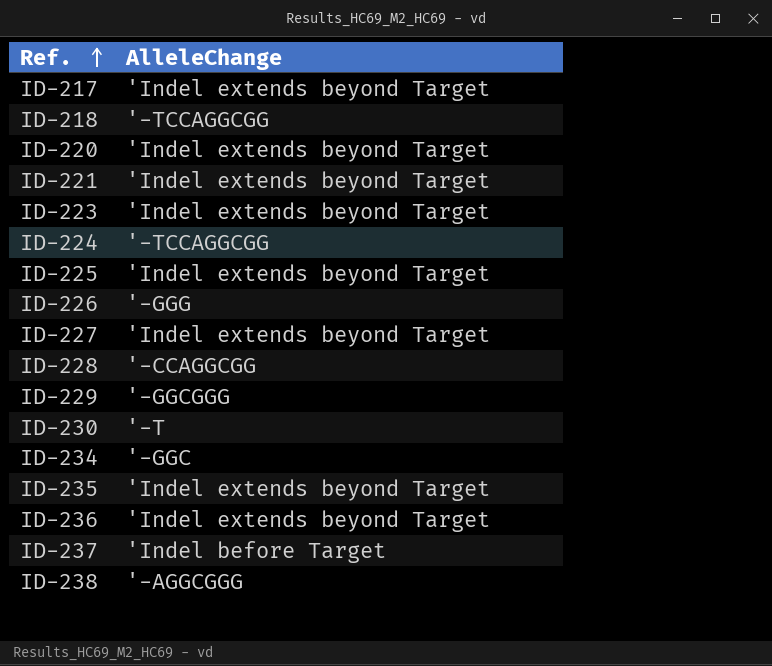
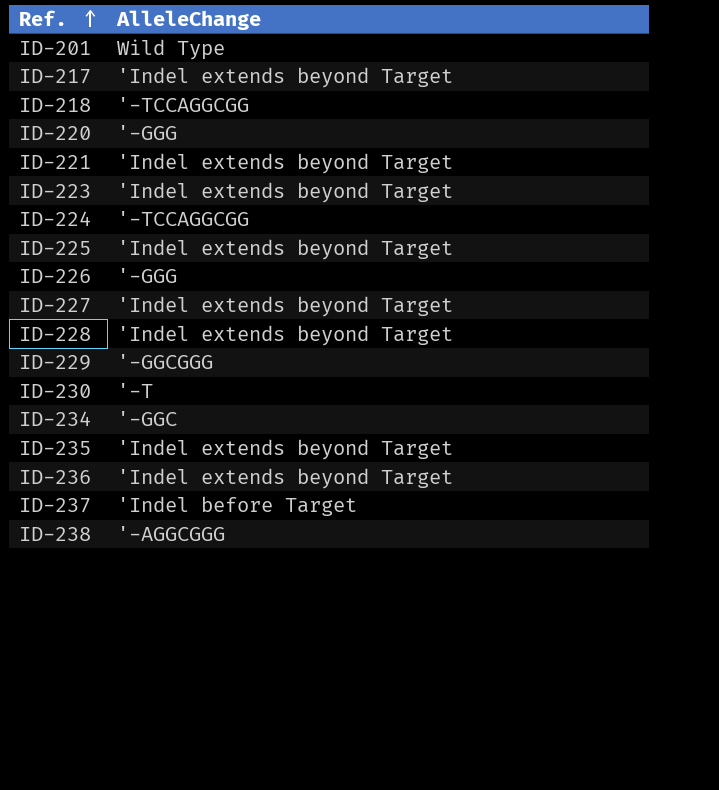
row ID-201: none -> Wild Type
ID-220 | AlleleChange: 'Indel extends beyond Target -> '-GGG
ID-228 | AlleleChange: '-CCAGGCGG -> 'Indel extends beyond Target

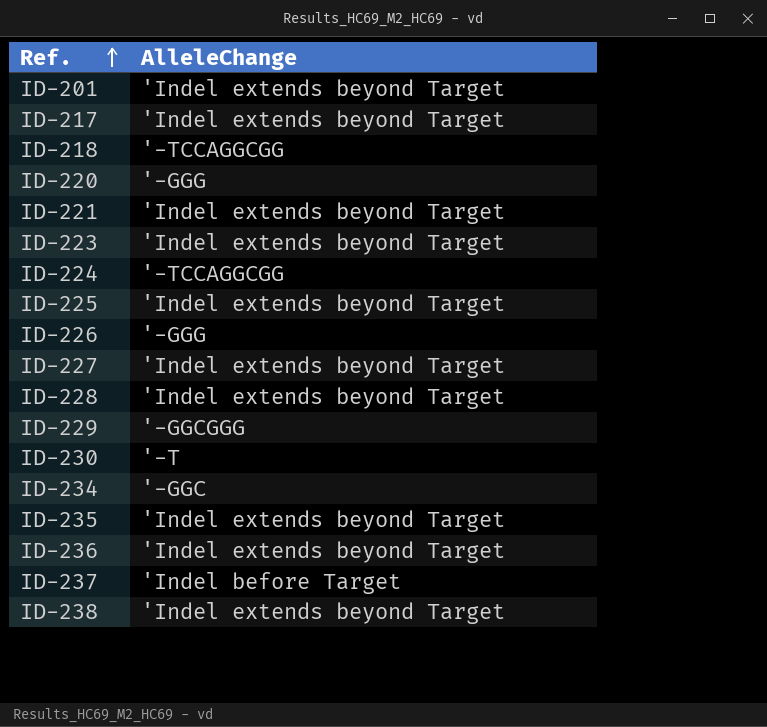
ID-201 | AlleleChange: Wild Type -> 'Indel extends beyond Target
ID-238 | AlleleChange: '-AGGCGGG -> 'Indel extends beyond Target

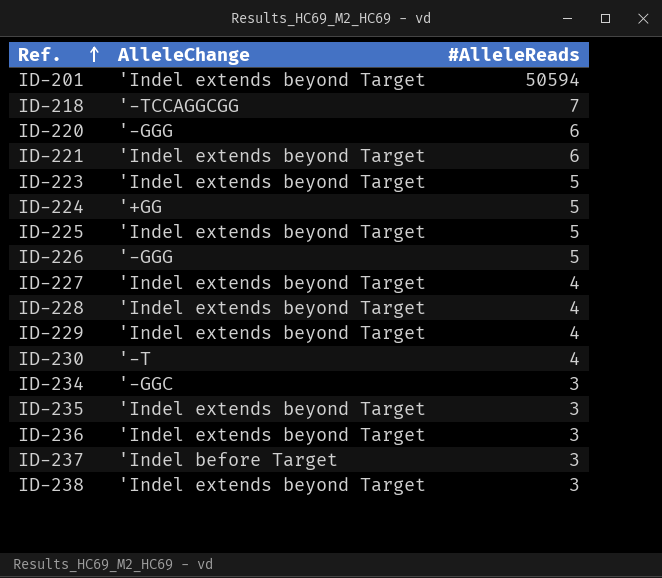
column #AlleleReads | position: none -> 3
row ID-217: 'Indel extends beyond Target -> none
ID-224 | AlleleChange: '-TCCAGGCGG -> '+GG
ID-229 | AlleleChange: '-GGCGGG -> 'Indel extends beyond Target

